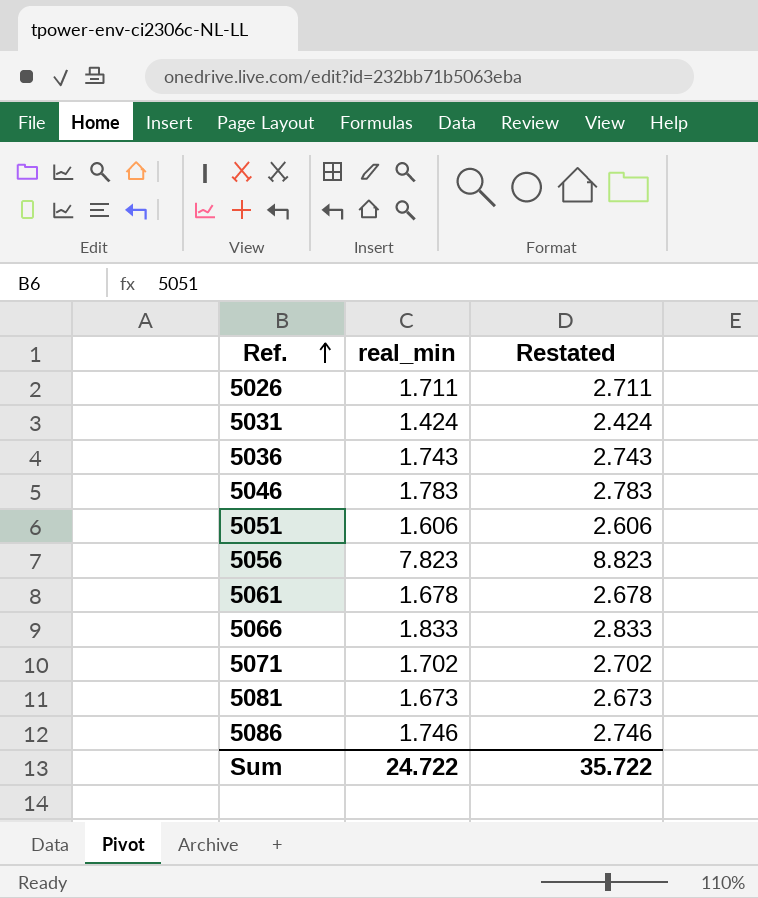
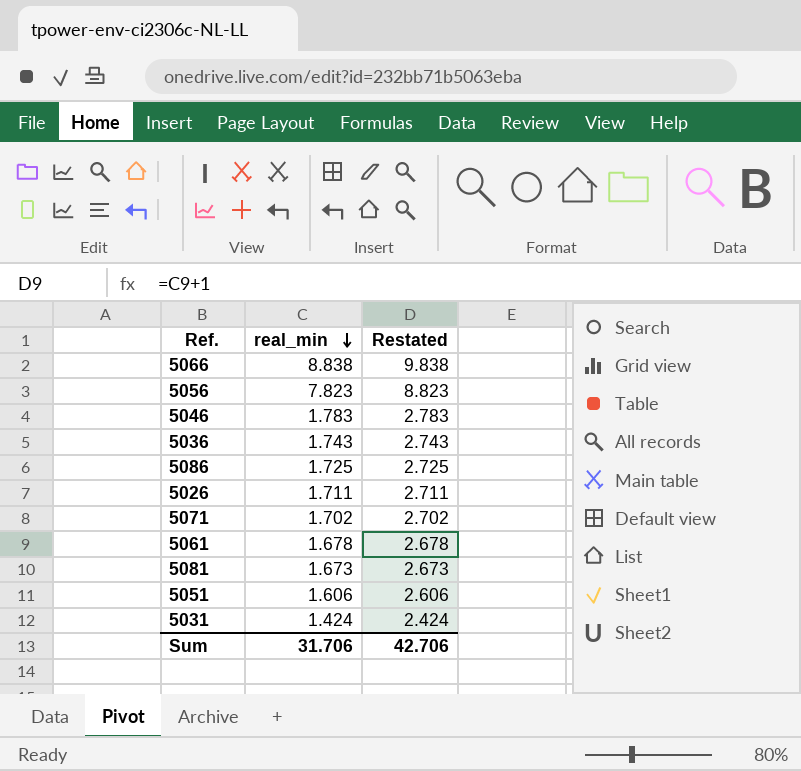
row order: Ref. ascending -> real_min descending
5066 | real_min: 1.833 -> 8.838
5066 | Restated: 2.833 -> 9.838
5086 | real_min: 1.746 -> 1.725
5086 | Restated: 2.746 -> 2.725
Sum | real_min: 24.722 -> 31.706
Sum | Restated: 35.722 -> 42.706

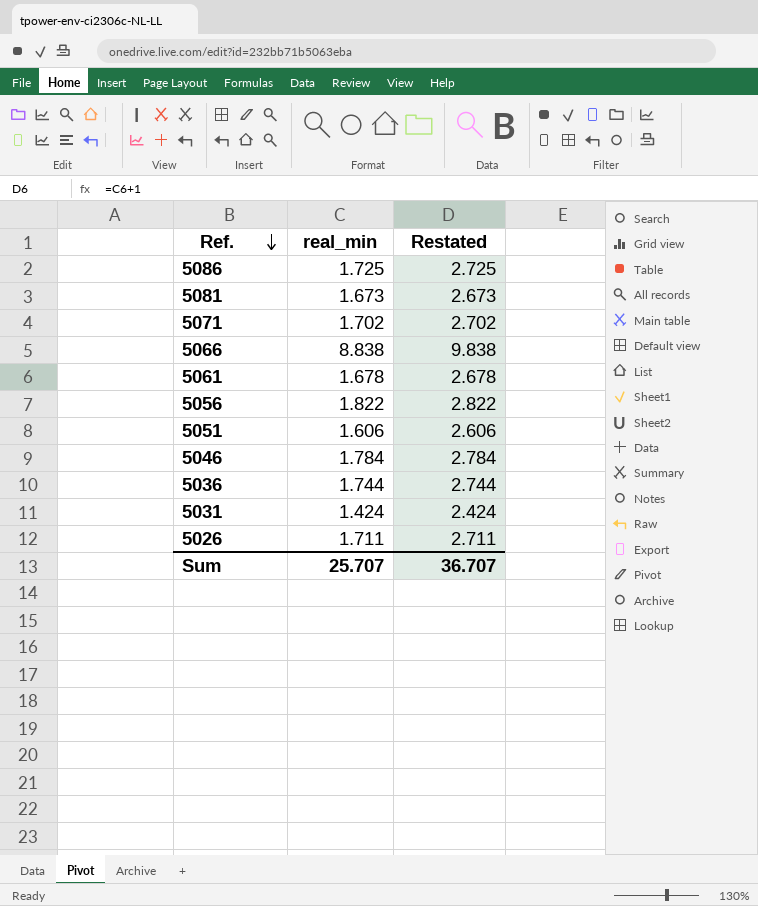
row order: real_min descending -> Ref. descending
5056 | real_min: 7.823 -> 1.822
5056 | Restated: 8.823 -> 2.822
5046 | real_min: 1.783 -> 1.784
5046 | Restated: 2.783 -> 2.784
5036 | real_min: 1.743 -> 1.744
5036 | Restated: 2.743 -> 2.744
Sum | real_min: 31.706 -> 25.707
Sum | Restated: 42.706 -> 36.707

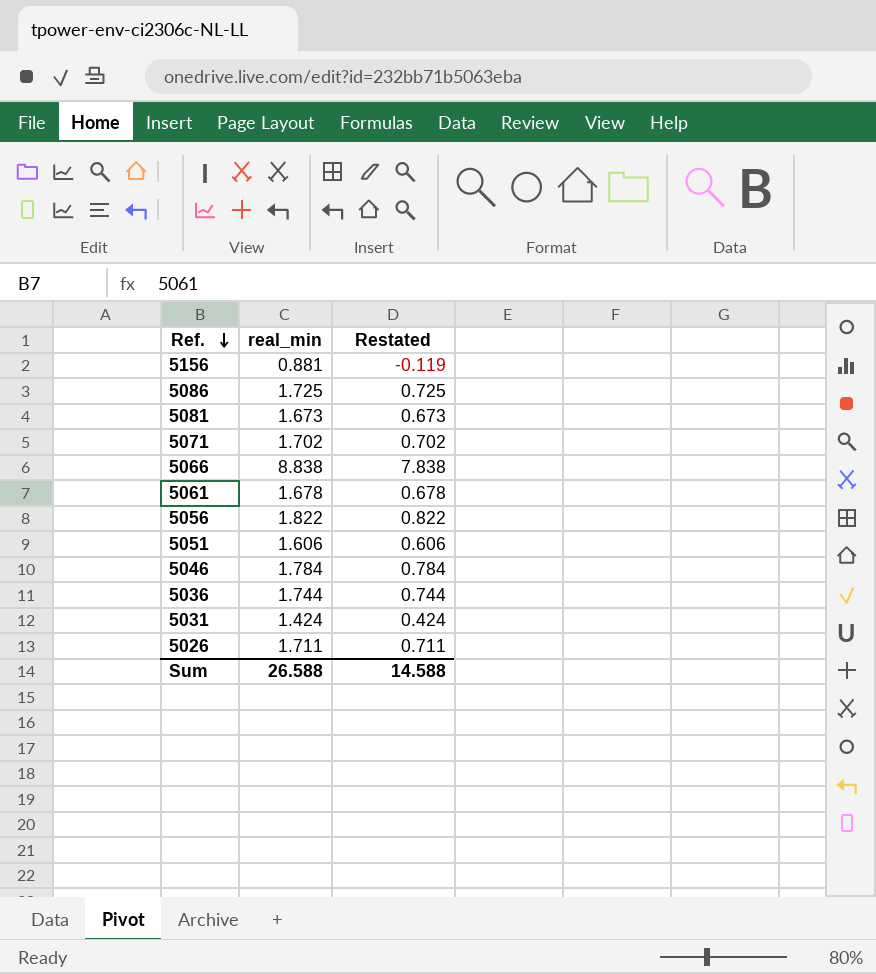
column Restated | formula: [real_min] + 1 -> [real_min] - 1
row 5156: none -> 0.881 | -0.119
Sum | real_min: 25.707 -> 26.588
Sum | Restated: 36.707 -> 14.588

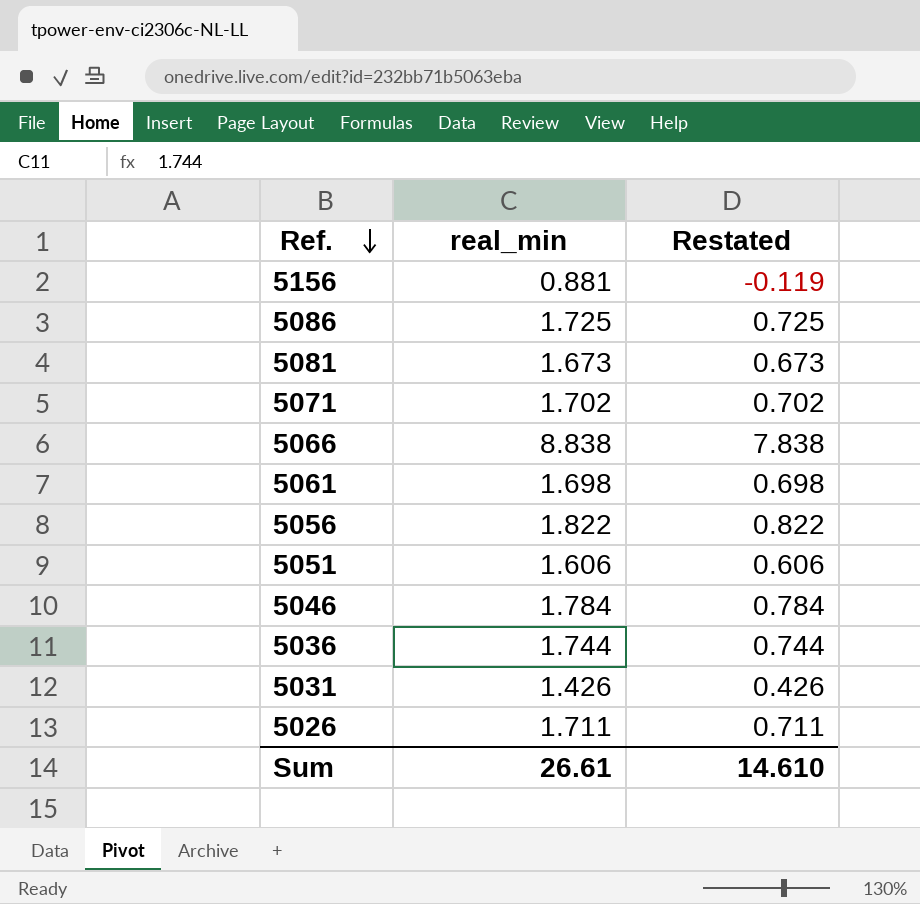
5061 | real_min: 1.678 -> 1.698
5061 | Restated: 0.678 -> 0.698
5031 | real_min: 1.424 -> 1.426
5031 | Restated: 0.424 -> 0.426
Sum | real_min: 26.588 -> 26.61
Sum | Restated: 14.588 -> 14.610

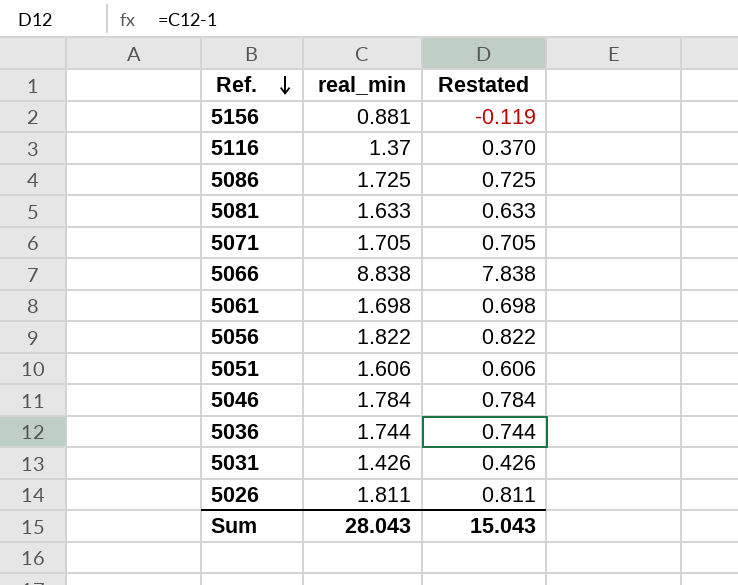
row 5116: none -> 1.37 | 0.370
5081 | real_min: 1.673 -> 1.633
5081 | Restated: 0.673 -> 0.633
5071 | real_min: 1.702 -> 1.705
5071 | Restated: 0.702 -> 0.705
5026 | real_min: 1.711 -> 1.811
5026 | Restated: 0.711 -> 0.811
Sum | real_min: 26.61 -> 28.043
Sum | Restated: 14.610 -> 15.043

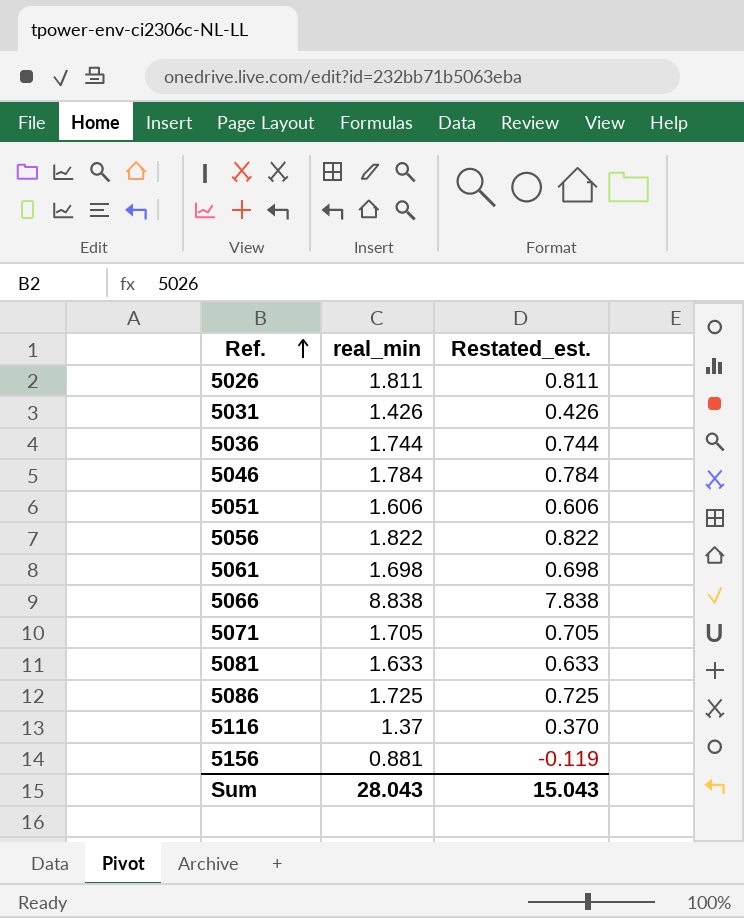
row order: Ref. descending -> Ref. ascending
column name: Restated -> Restated_est.

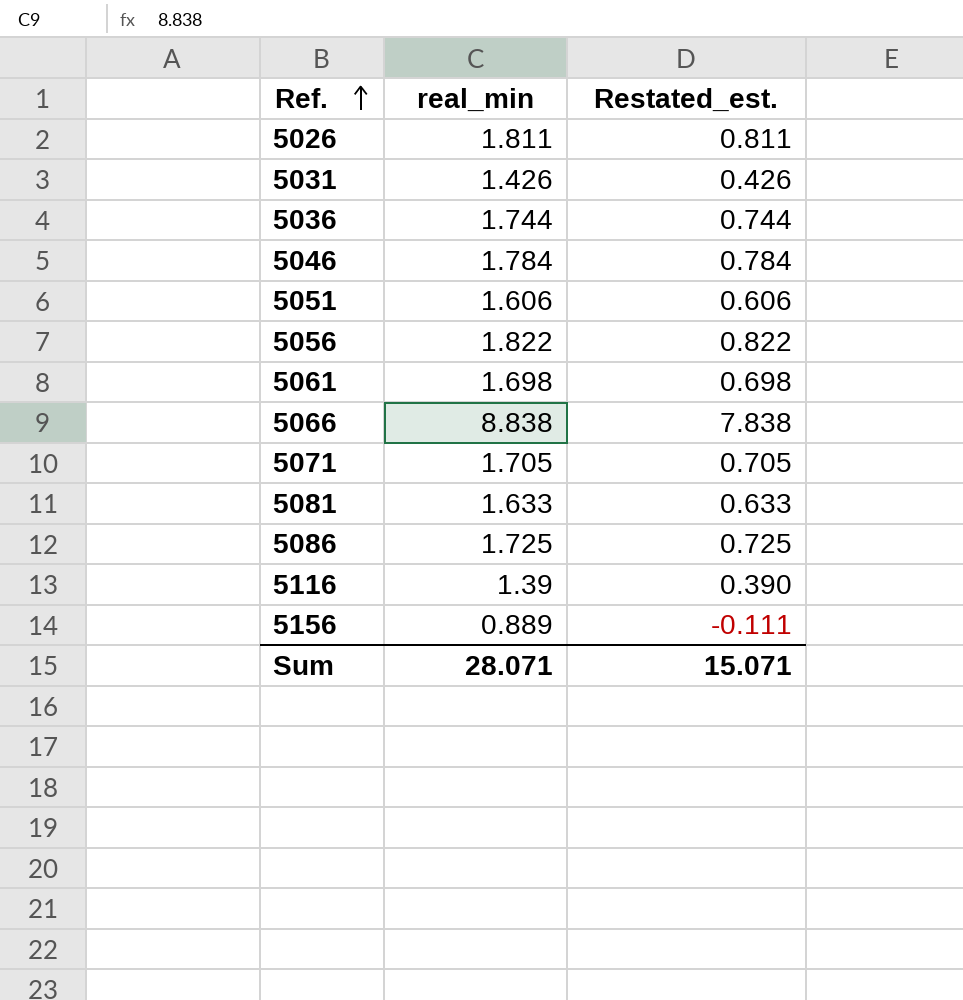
5116 | real_min: 1.37 -> 1.39
5116 | Restated_est.: 0.370 -> 0.390
5156 | real_min: 0.881 -> 0.889
5156 | Restated_est.: -0.119 -> -0.111
Sum | real_min: 28.043 -> 28.071
Sum | Restated_est.: 15.043 -> 15.071

